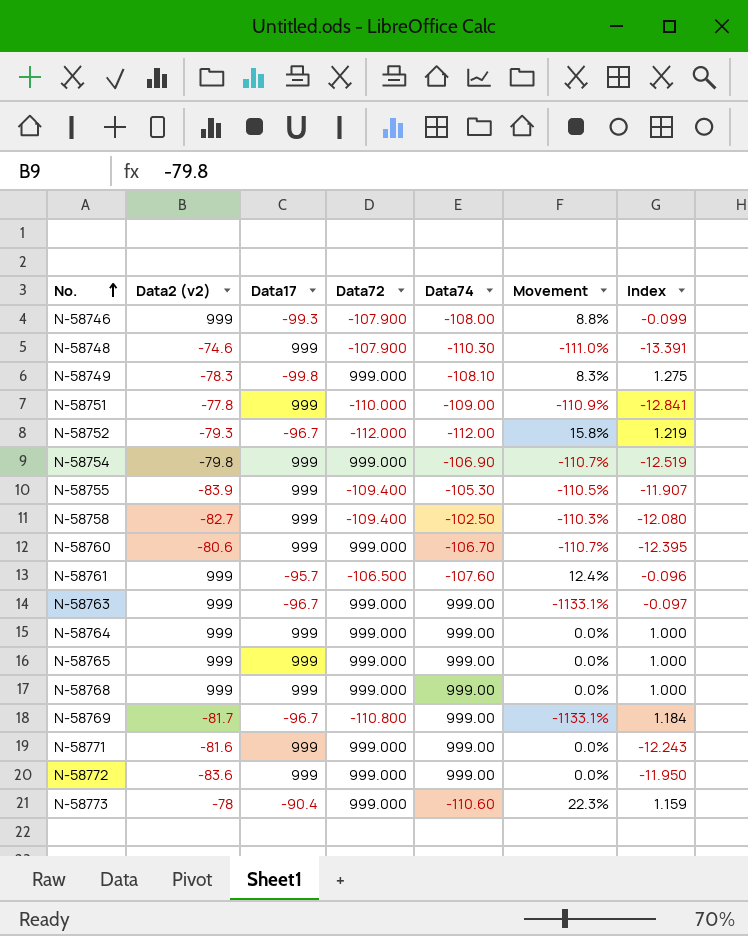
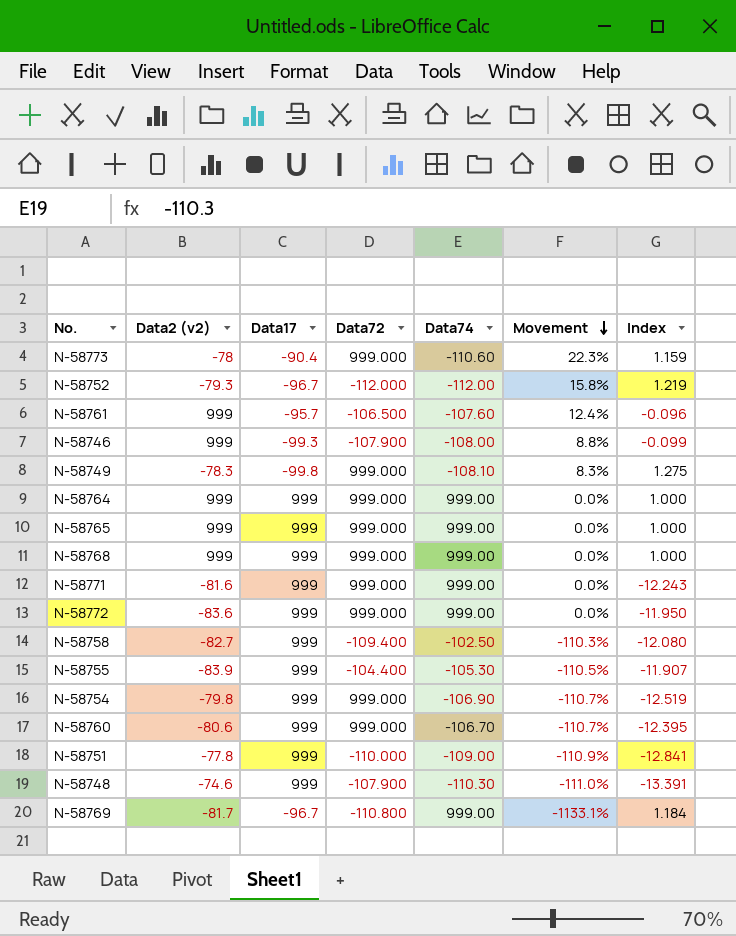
row order: No. ascending -> Movement descending
row N-58763: 999 | -96.7 | 999.000 | 999.00 | -1133.1% | -0.097 -> none
N-58755 | Data72: -109.400 -> -104.400

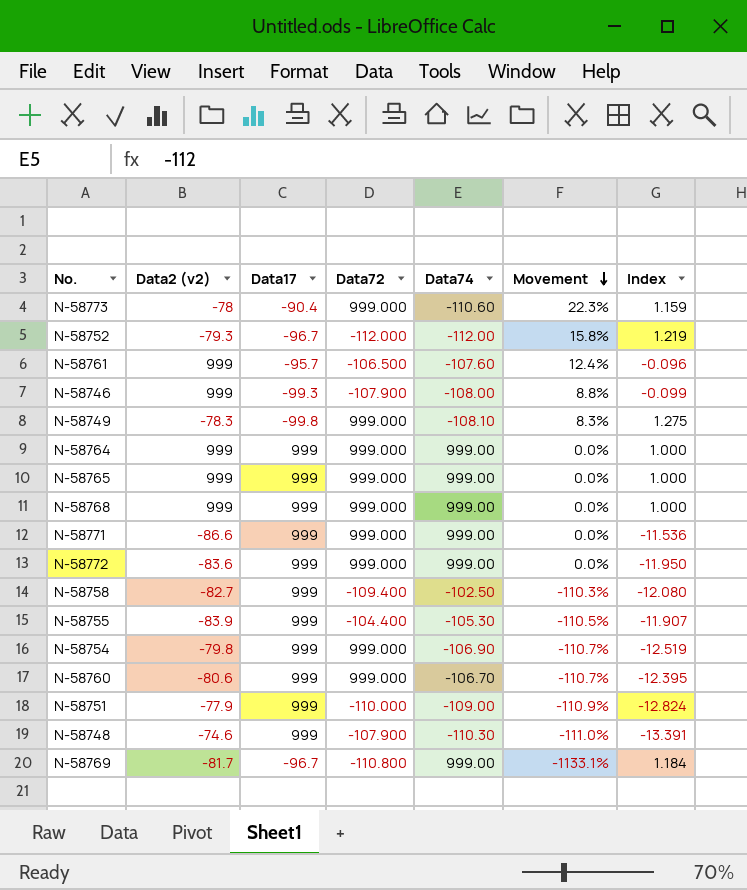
N-58771 | Data2 (v2): -81.6 -> -86.6
N-58771 | Index: -12.243 -> -11.536
N-58751 | Data2 (v2): -77.8 -> -77.9
N-58751 | Index: -12.841 -> -12.824

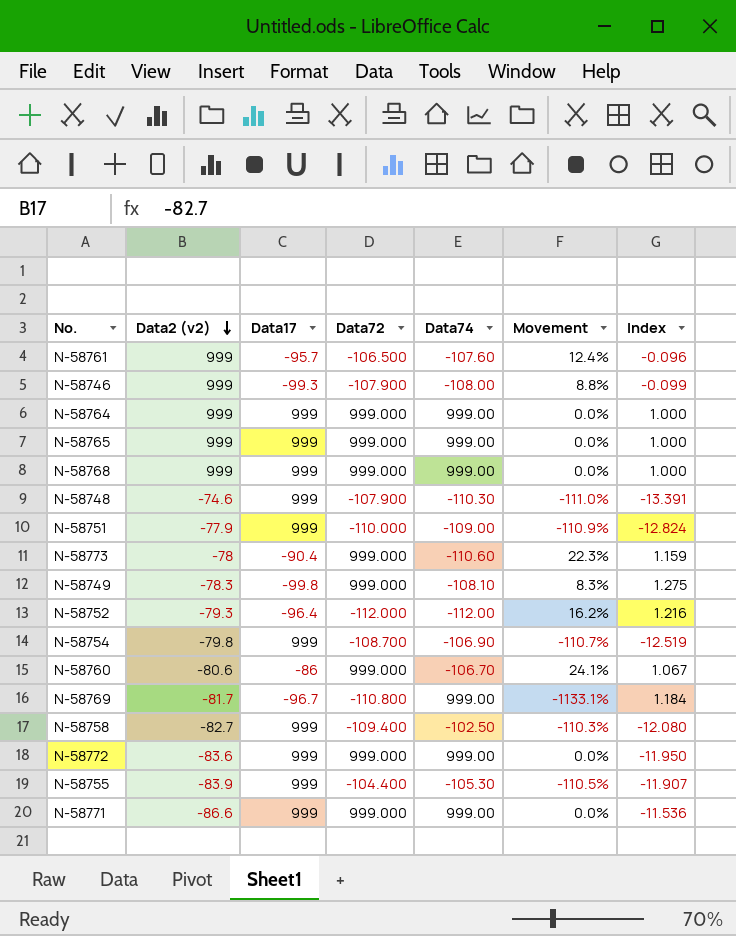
row order: Movement descending -> Data2 (v2) descending
N-58752 | Data17: -96.7 -> -96.4
N-58752 | Movement: 15.8% -> 16.2%
N-58752 | Index: 1.219 -> 1.216
N-58754 | Data72: 999.000 -> -108.700
N-58760 | Data17: 999 -> -86
N-58760 | Movement: -110.7% -> 24.1%
N-58760 | Index: -12.395 -> 1.067

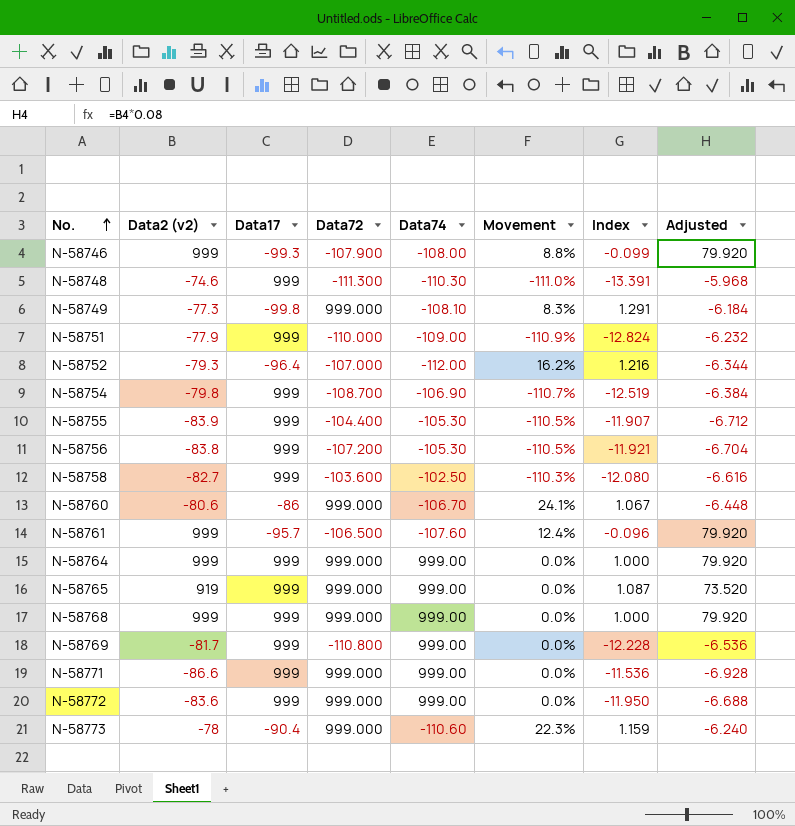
row order: Data2 (v2) descending -> No. ascending
column Adjusted | formula: none -> [Data2 (v2)] * 0.08
N-58748 | Data72: -107.900 -> -111.300
N-58749 | Data2 (v2): -78.3 -> -77.3
N-58749 | Index: 1.275 -> 1.291
N-58752 | Data72: -112.000 -> -107.000
row N-58756: none -> -83.8 | 999 | -107.200 | -105.30 | -110.5% | -11.921 | -6.704
N-58758 | Data72: -109.400 -> -103.600
N-58765 | Data2 (v2): 999 -> 919
N-58765 | Index: 1.000 -> 1.087
N-58769 | Data17: -96.7 -> 999
N-58769 | Movement: -1133.1% -> 0.0%
N-58769 | Index: 1.184 -> -12.228

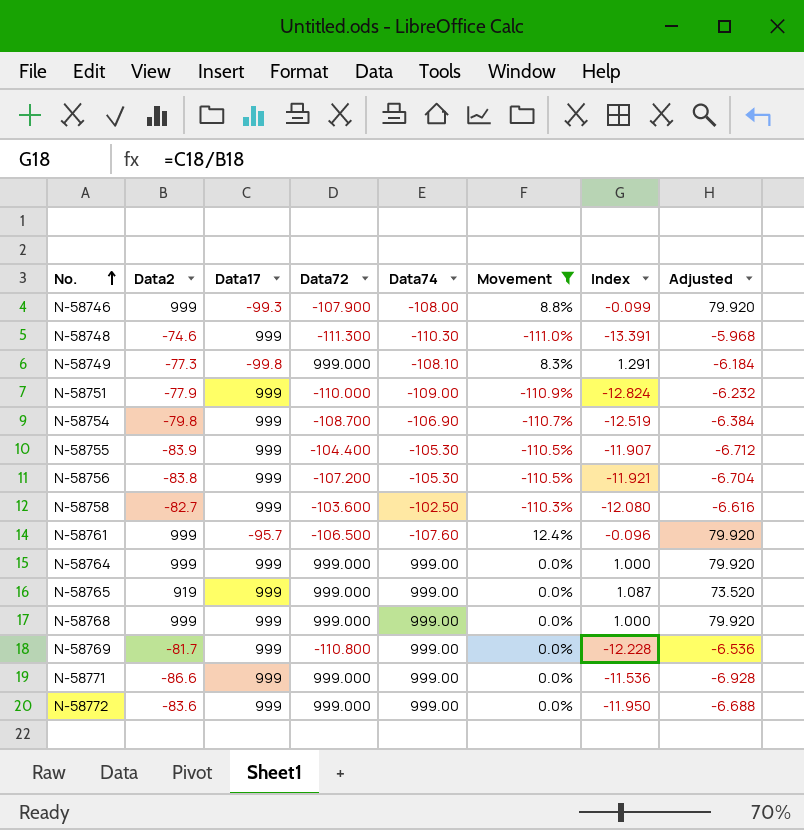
filter: none -> Movement <= 12.4%
column name: Data2 (v2) -> Data2

